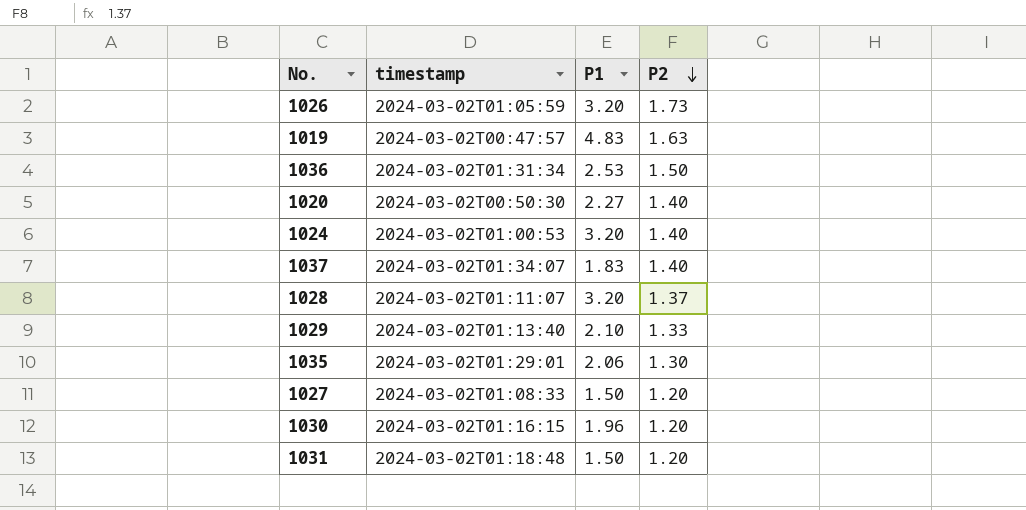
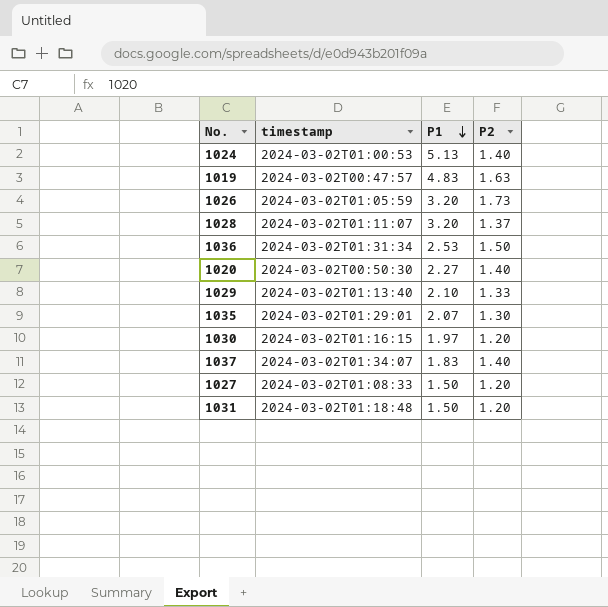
row order: P2 descending -> P1 descending
1024 | P1: 3.20 -> 5.13
1035 | P1: 2.06 -> 2.07
1030 | P1: 1.96 -> 1.97

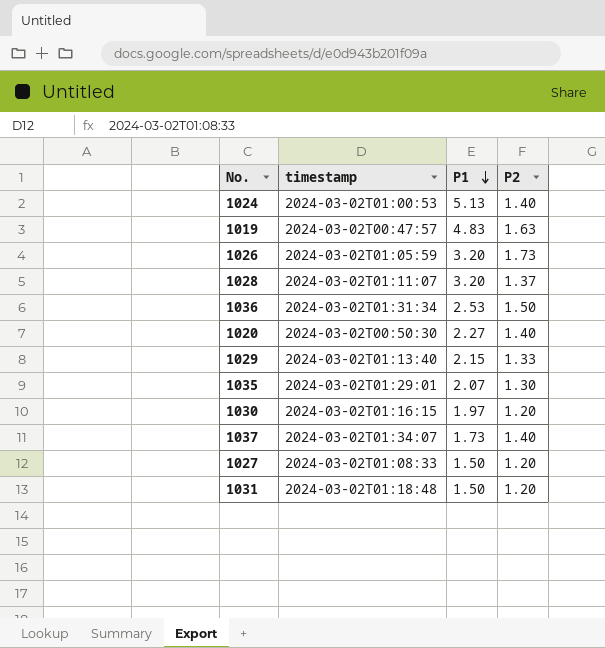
1029 | P1: 2.10 -> 2.15
1037 | P1: 1.83 -> 1.73

